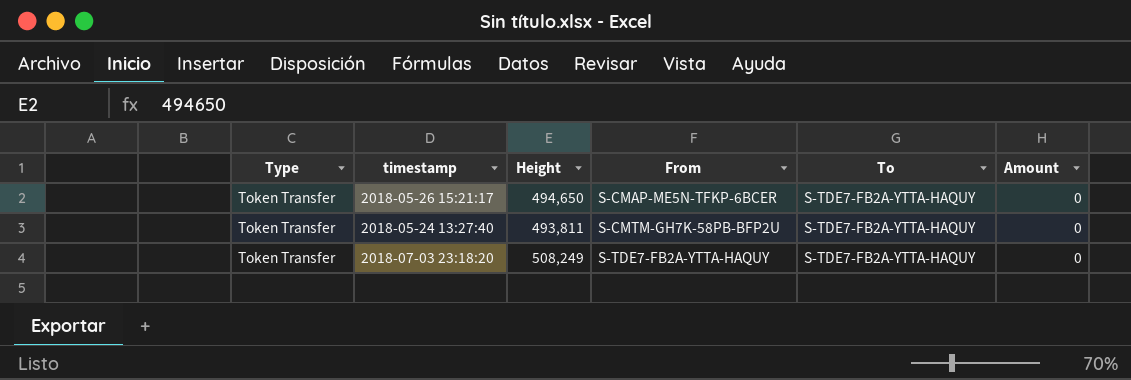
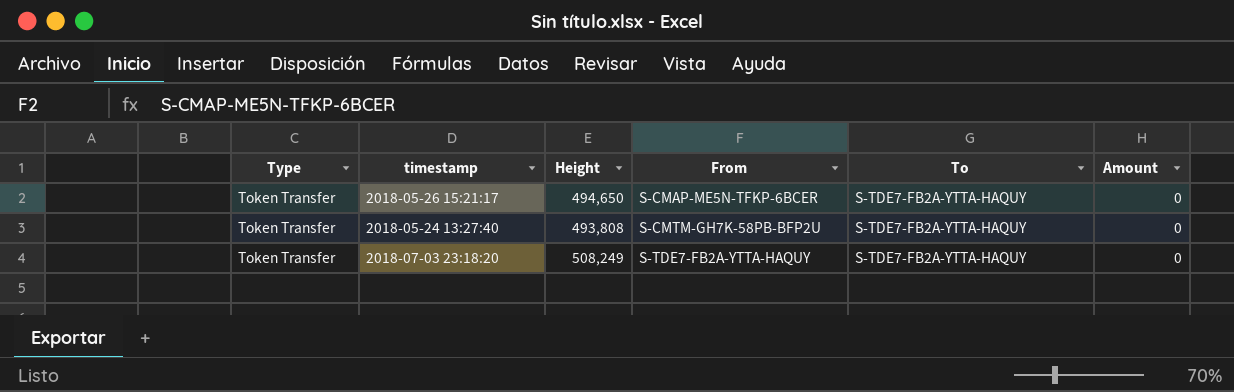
2018-05-24 13:27:40 | Height: 493,811 -> 493,808

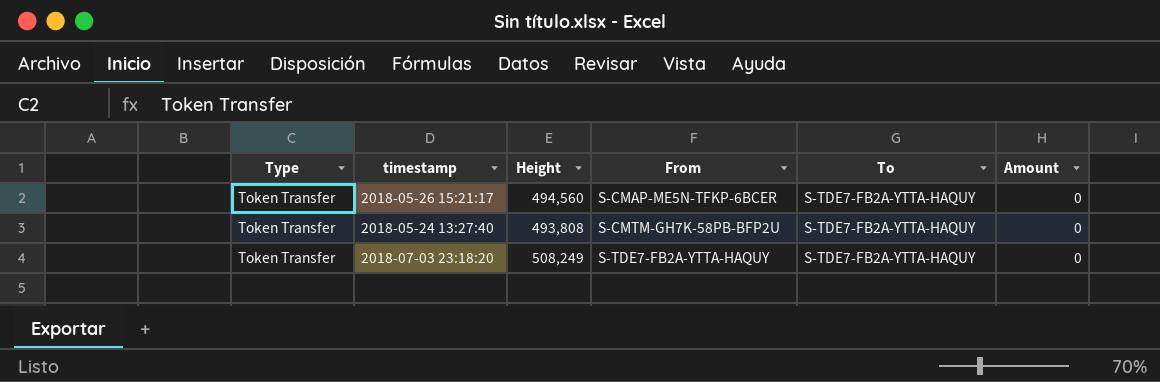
2018-05-26 15:21:17 | Height: 494,650 -> 494,560

